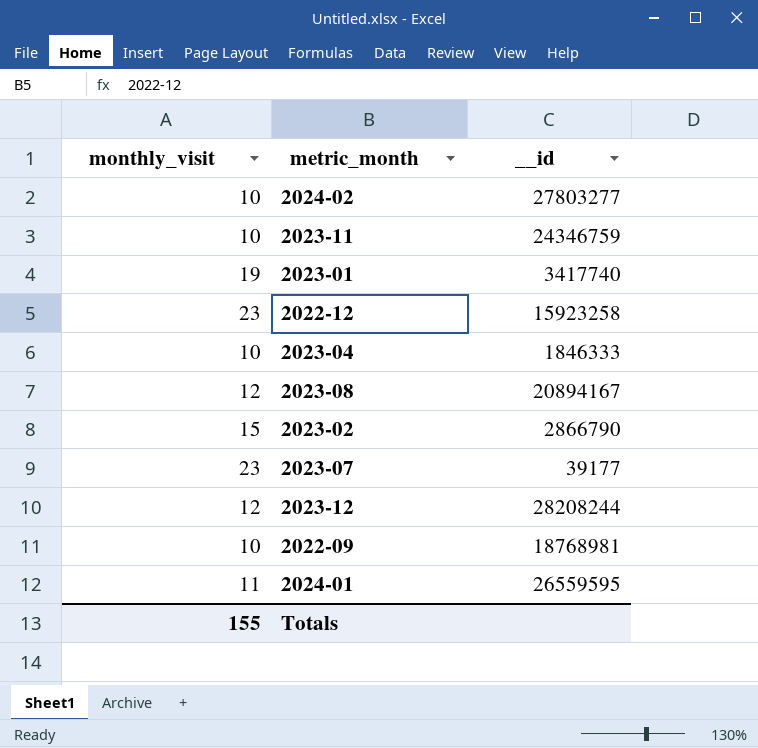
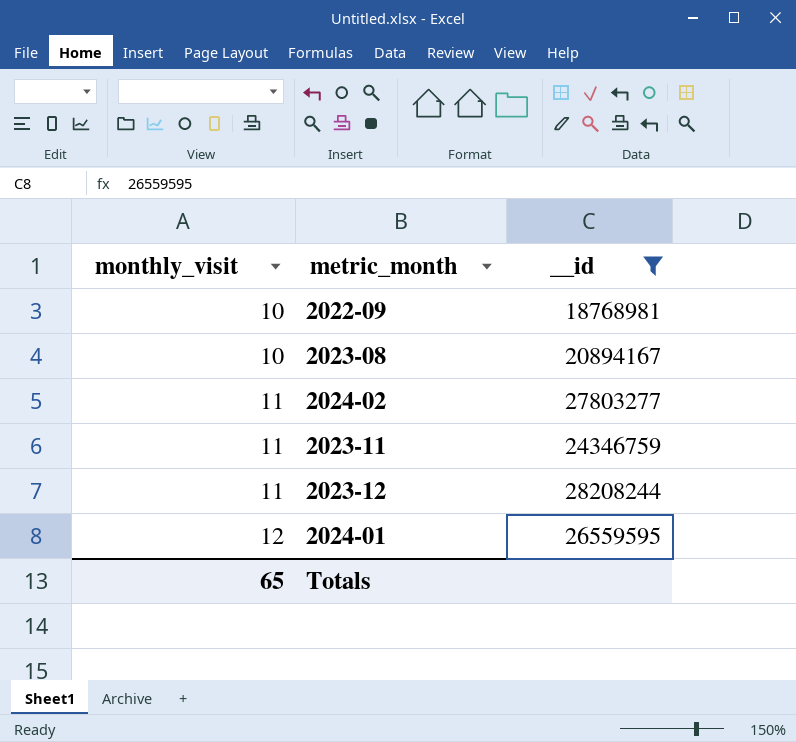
filter: none -> __id >= 18768981
row order: none -> monthly_visit ascending
2023-08 | monthly_visit: 12 -> 10
2024-02 | monthly_visit: 10 -> 11
2023-11 | monthly_visit: 10 -> 11
2023-12 | monthly_visit: 12 -> 11
2024-01 | monthly_visit: 11 -> 12
Totals | monthly_visit: 155 -> 65

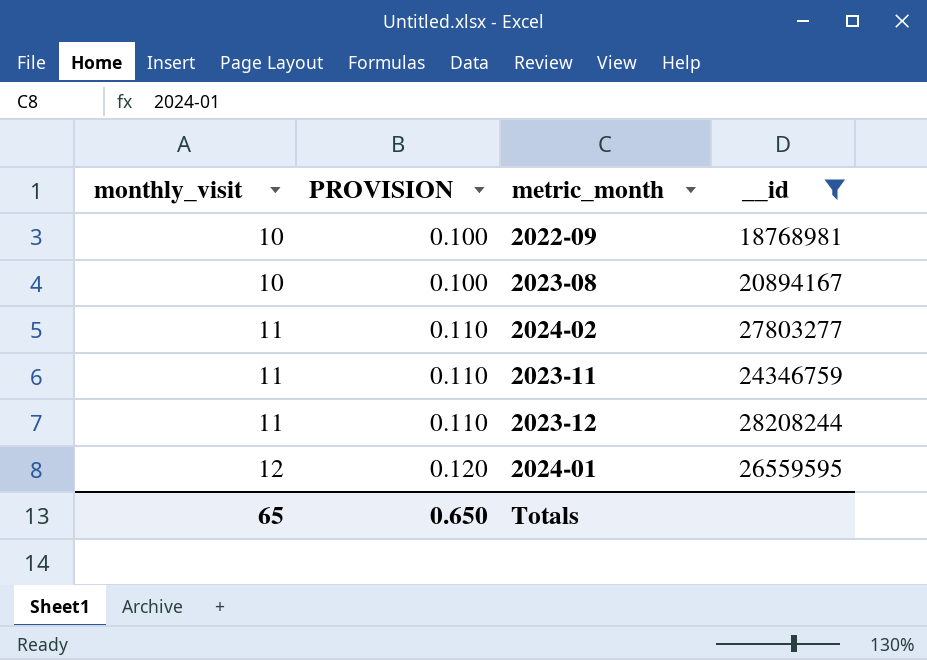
column PROVISION | formula: none -> [monthly_visit] * 0.01

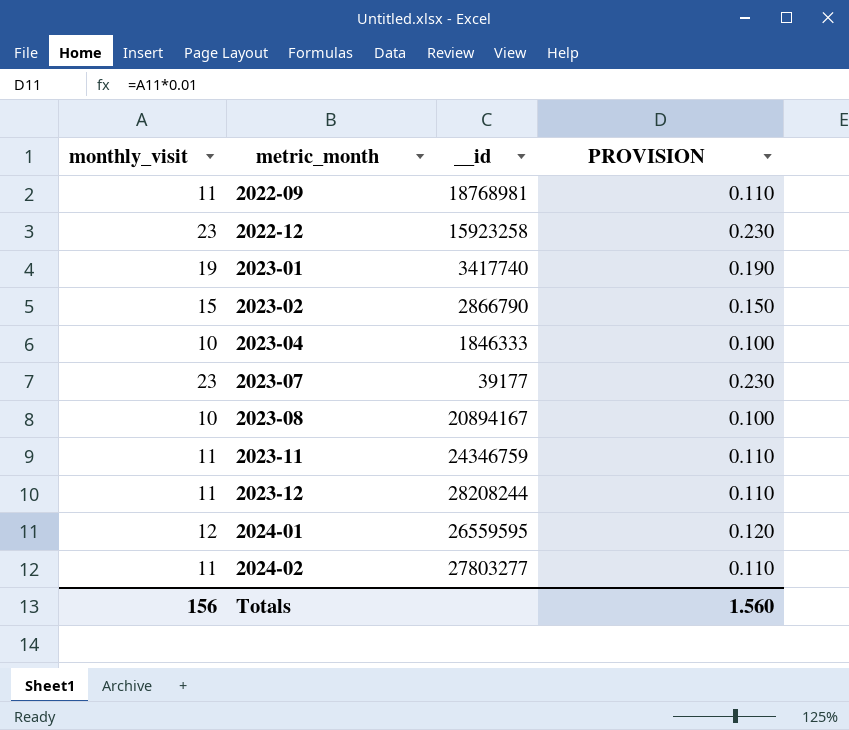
filter: __id >= 18768981 -> none
row order: monthly_visit ascending -> metric_month ascending
column PROVISION | position: 2 -> 4
2022-09 | monthly_visit: 10 -> 11
2022-09 | PROVISION: 0.100 -> 0.110
Totals | monthly_visit: 65 -> 156
Totals | PROVISION: 0.650 -> 1.560

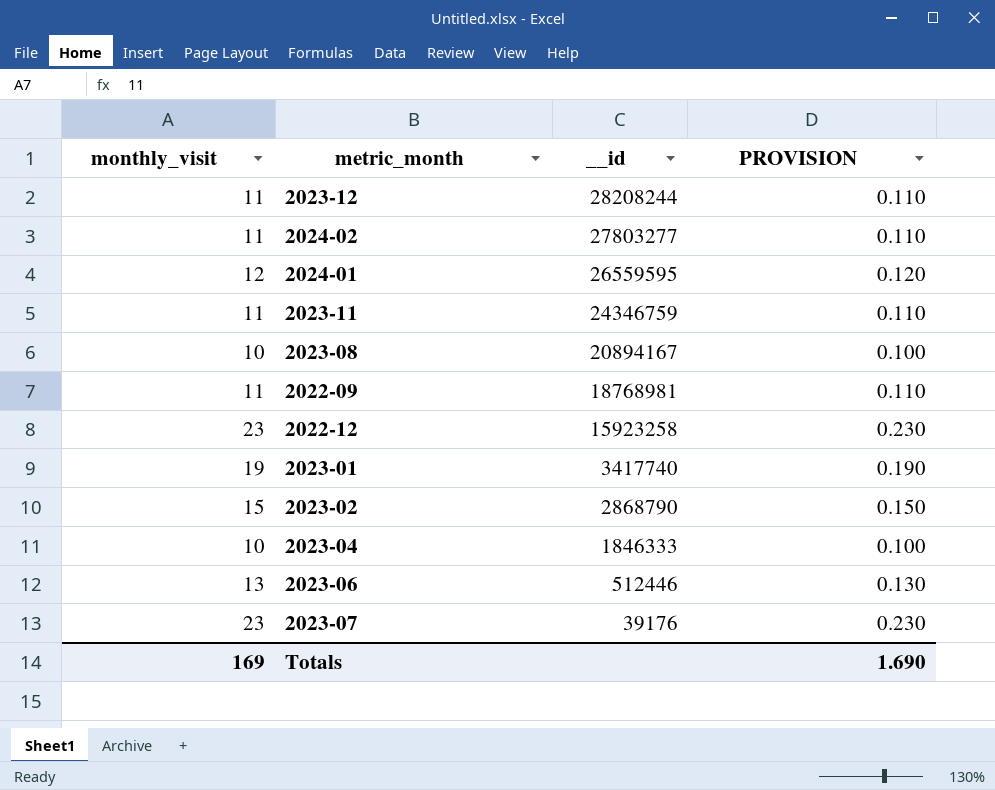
row order: metric_month ascending -> __id descending
2023-02 | __id: 2866790 -> 2868790
row 2023-06: none -> 13 | 512446 | 0.130
2023-07 | __id: 39177 -> 39176
Totals | monthly_visit: 156 -> 169
Totals | PROVISION: 1.560 -> 1.690

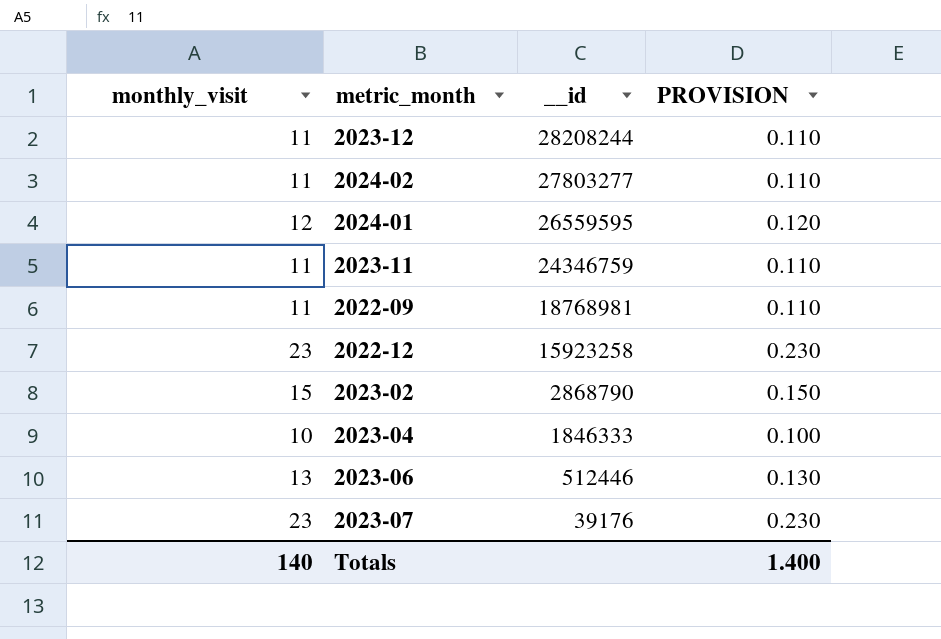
row 2023-08: 10 | 20894167 | 0.100 -> none
row 2023-01: 19 | 3417740 | 0.190 -> none
Totals | monthly_visit: 169 -> 140
Totals | PROVISION: 1.690 -> 1.400

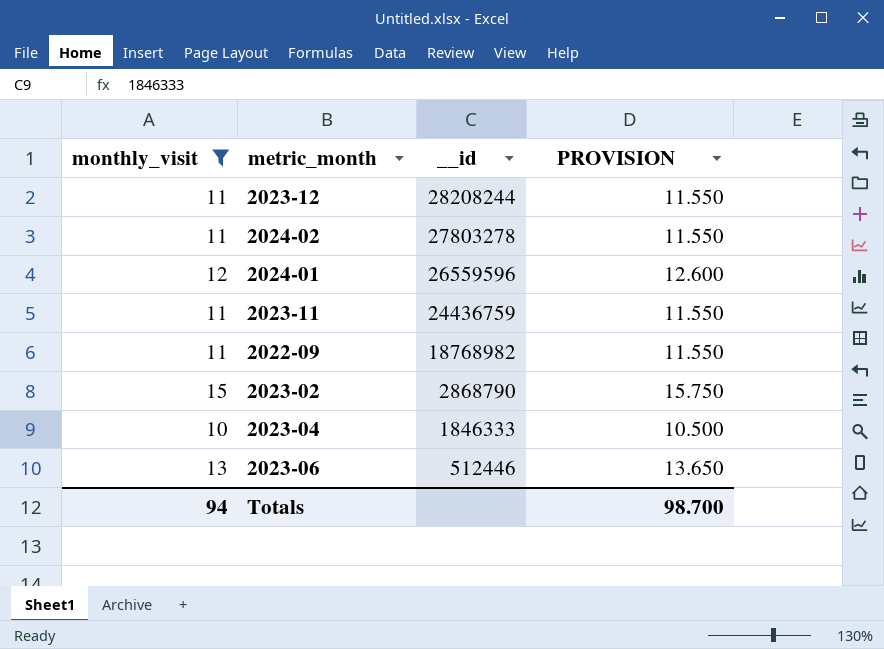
filter: none -> monthly_visit != 23
column PROVISION | formula: [monthly_visit] * 0.01 -> [monthly_visit] * 1.05
2024-02 | __id: 27803277 -> 27803278
2024-01 | __id: 26559595 -> 26559596
2023-11 | __id: 24346759 -> 24436759
2022-09 | __id: 18768981 -> 18768982
Totals | monthly_visit: 140 -> 94
Totals | PROVISION: 1.400 -> 98.700

